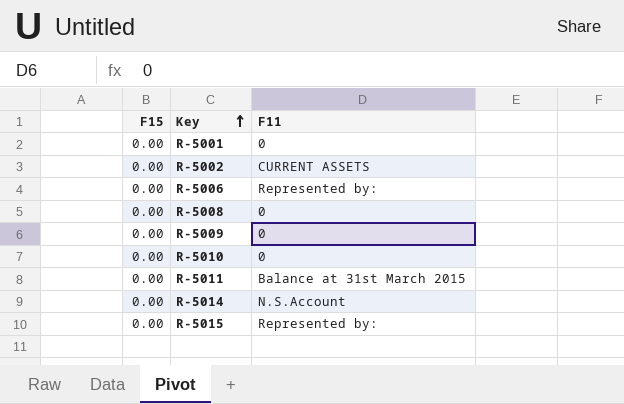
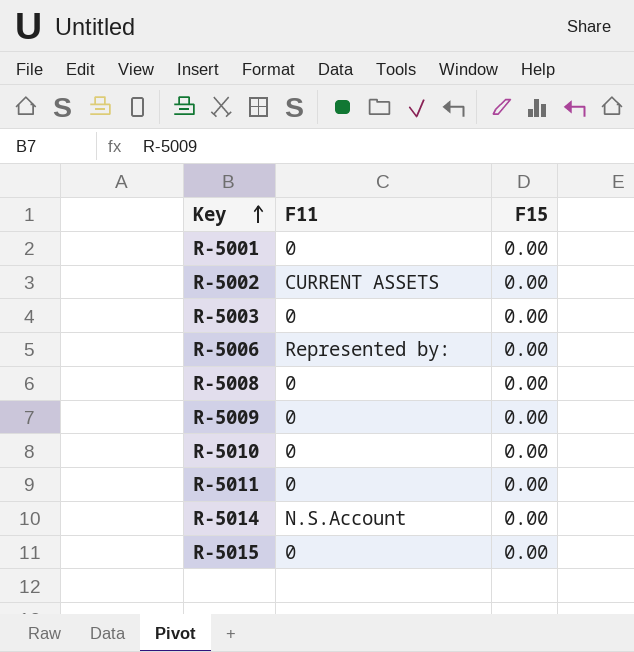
column F15 | position: 1 -> 3
row R-5003: none -> 0 | 0.00
R-5011 | F11: Balance at 31st March 2015 -> 0
R-5015 | F11: Represented by: -> 0

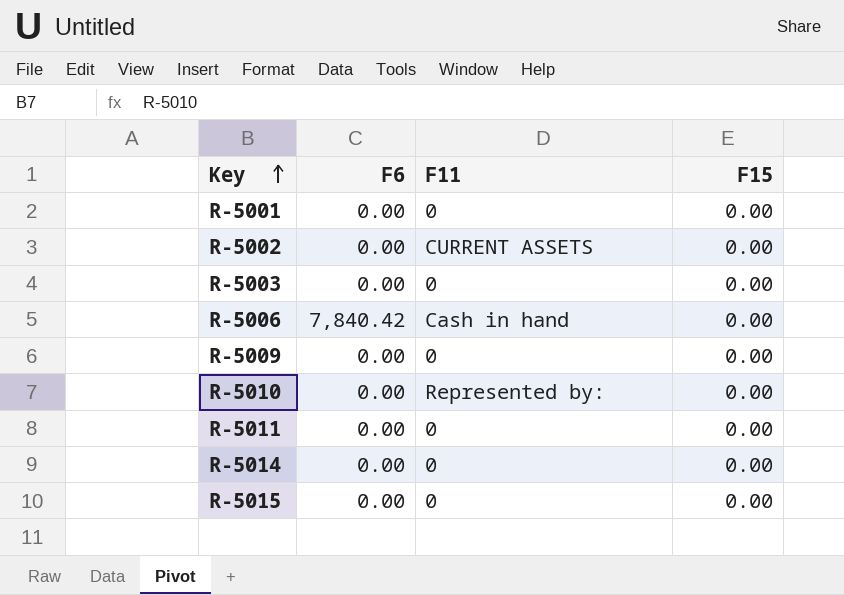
column F6 | position: none -> 2
row R-5008: 0 | 0.00 -> none
R-5006 | F11: Represented by: -> Cash in hand
R-5010 | F11: 0 -> Represented by:
R-5014 | F11: N.S.Account -> 0

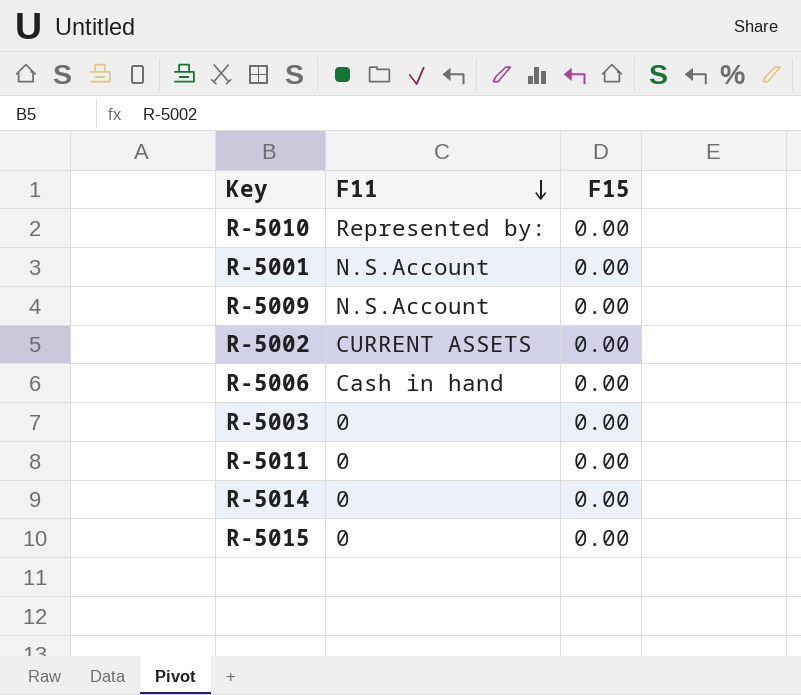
row order: Key ascending -> F11 descending
column F6 | position: 2 -> none
R-5001 | F11: 0 -> N.S.Account
R-5009 | F11: 0 -> N.S.Account

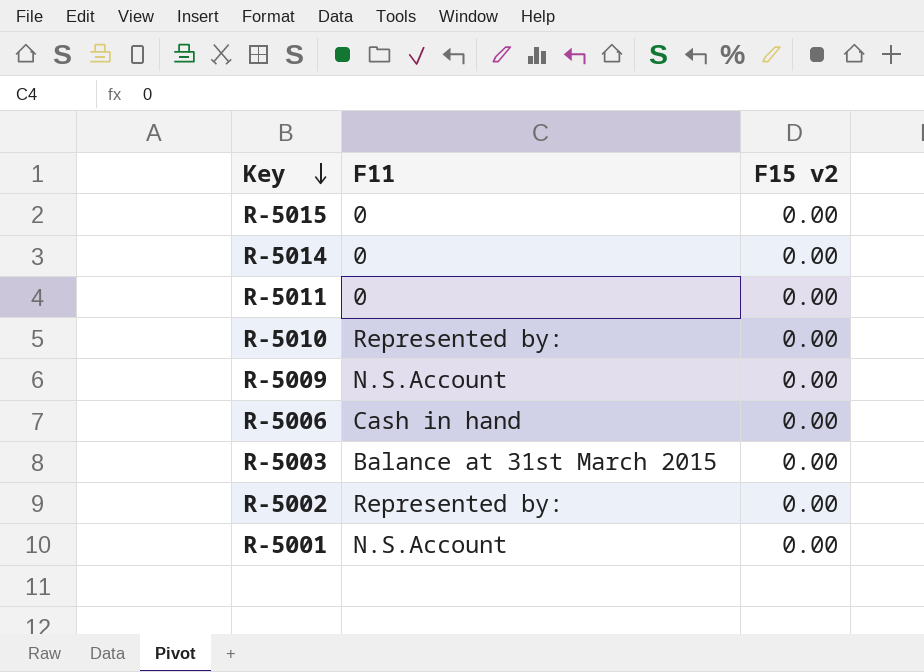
row order: F11 descending -> Key descending
column name: F15 -> F15 v2
R-5003 | F11: 0 -> Balance at 31st March 2015
R-5002 | F11: CURRENT ASSETS -> Represented by:

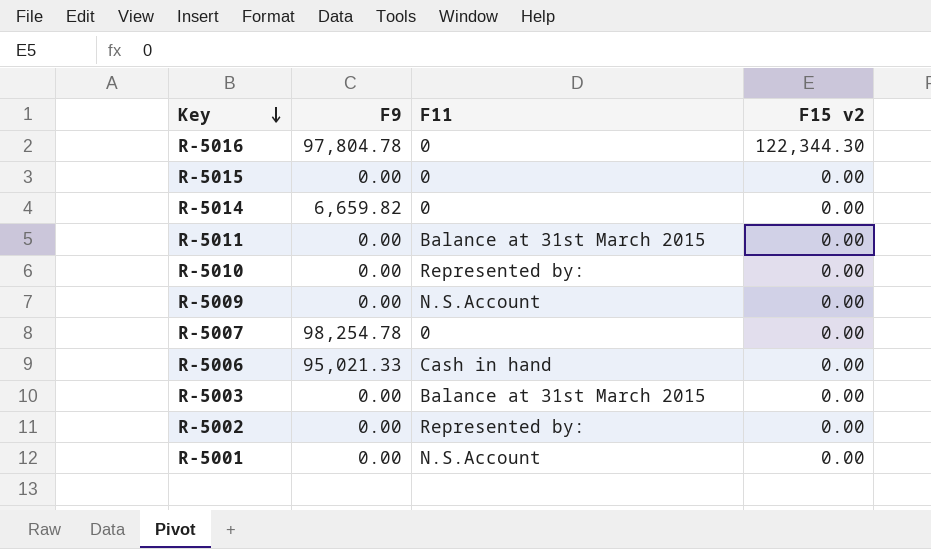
column F9 | position: none -> 2
row R-5016: none -> 97,804.78 | 0 | 122,344.30
R-5011 | F11: 0 -> Balance at 31st March 2015
row R-5007: none -> 98,254.78 | 0 | 0.00

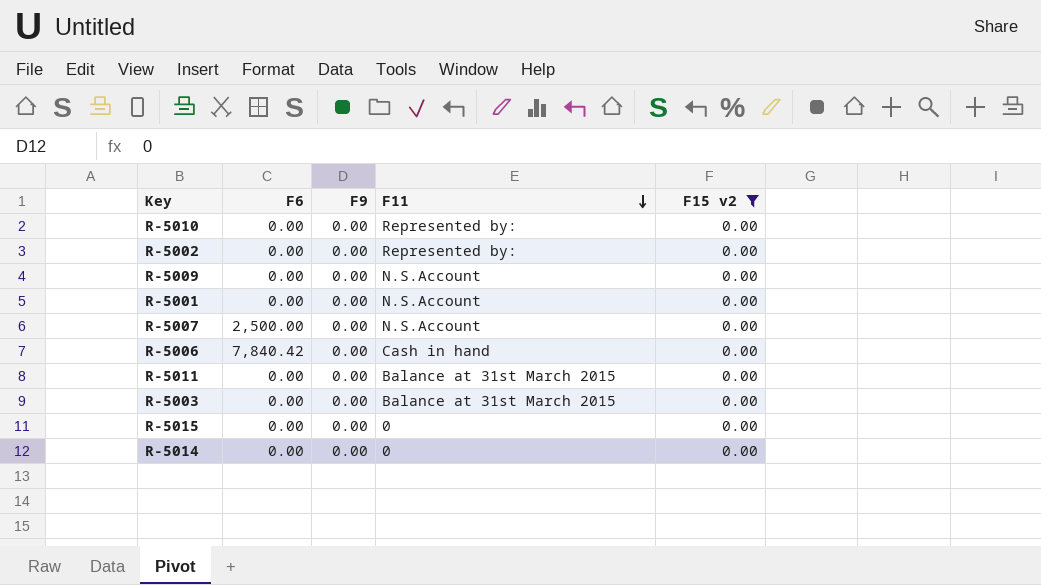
filter: none -> F15 v2 = 0.00
row order: Key descending -> F11 descending
column F6 | position: none -> 2
R-5007 | F9: 98,254.78 -> 0.00
R-5007 | F11: 0 -> N.S.Account
R-5006 | F9: 95,021.33 -> 0.00
R-5014 | F9: 6,659.82 -> 0.00

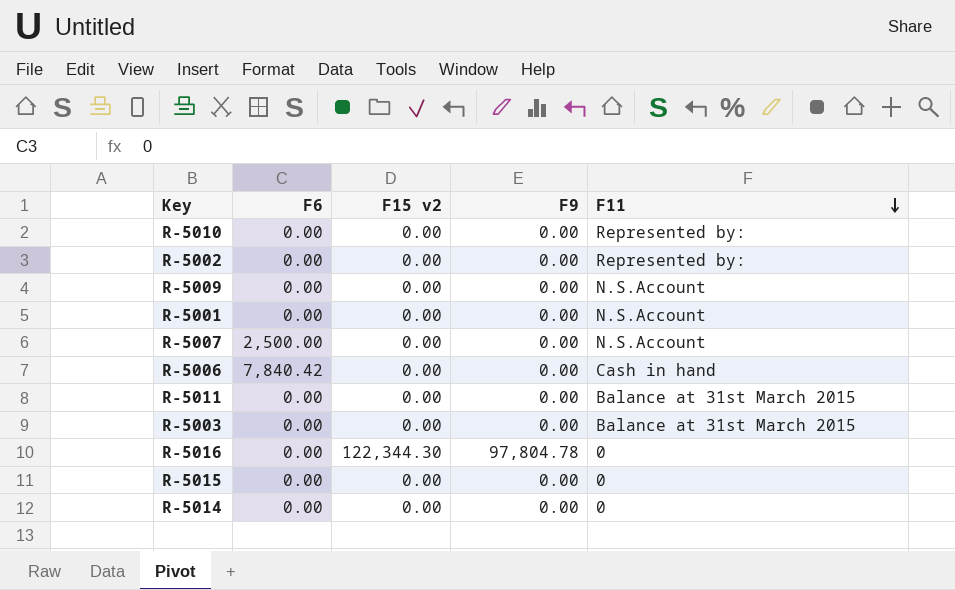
filter: F15 v2 = 0.00 -> none
column F15 v2 | position: 5 -> 3

